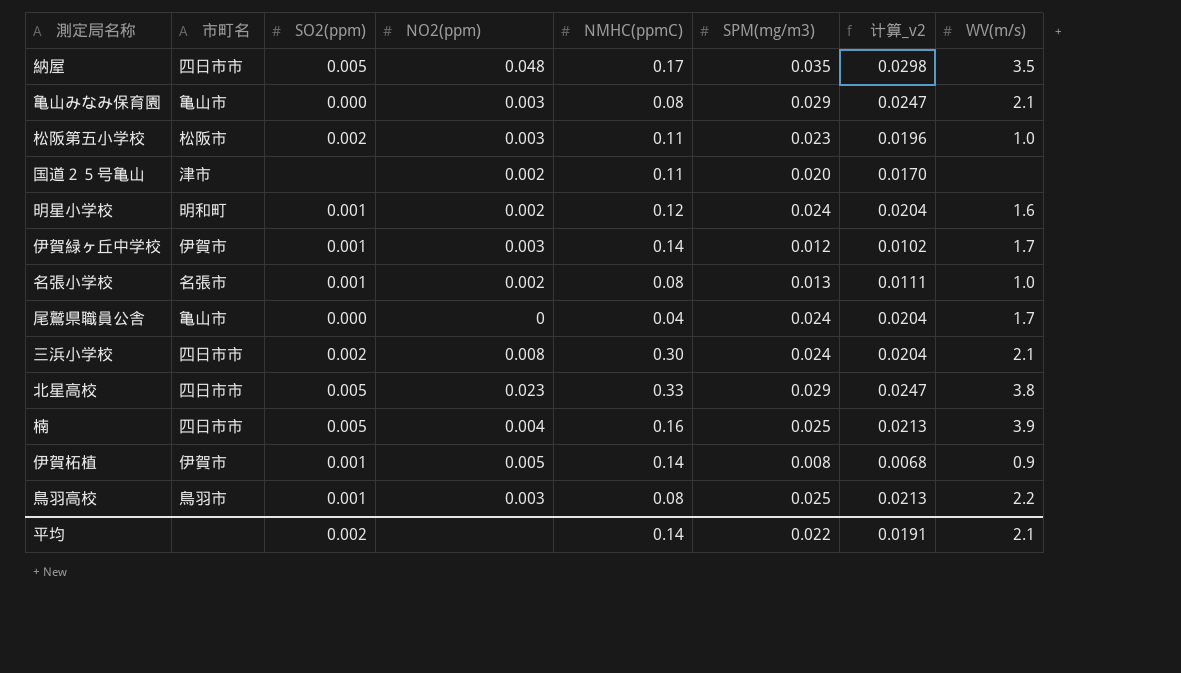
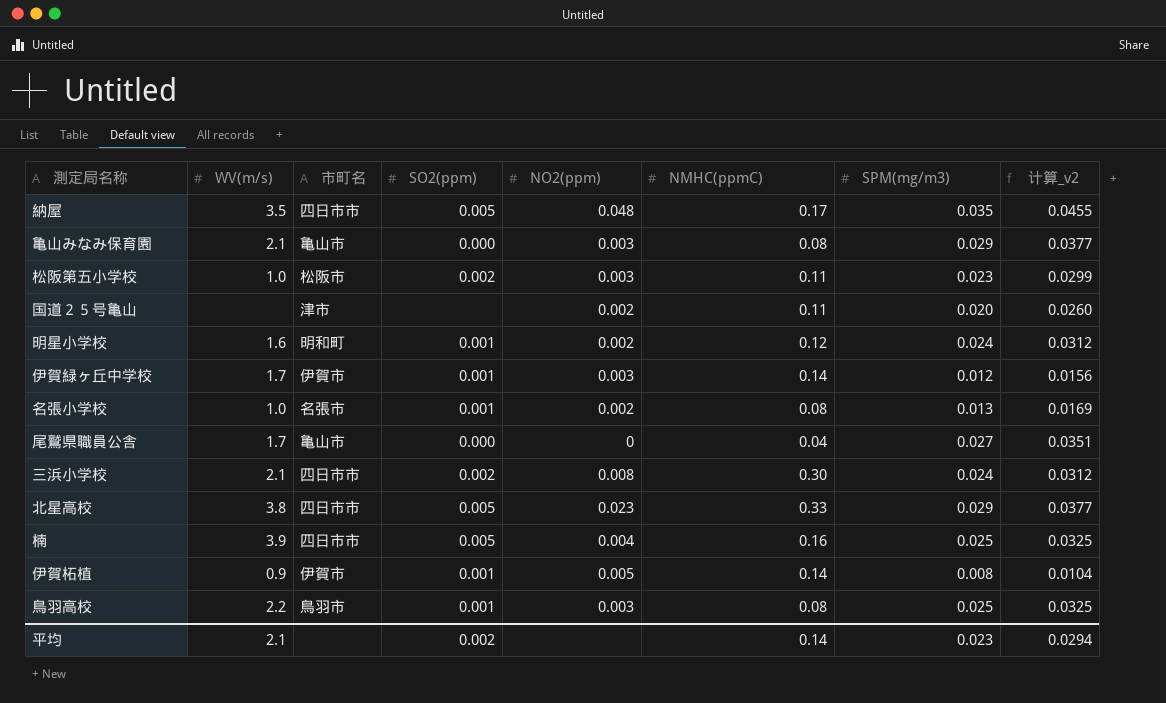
column WV(m/s) | position: 8 -> 2
column 计算_v2 | formula: [SPM(mg/m3)] * 0.85 -> [SPM(mg/m3)] * 1.3
尾鷲県職員公舎 | SPM(mg/m3): 0.024 -> 0.027
平均 | SPM(mg/m3): 0.022 -> 0.023
平均 | 计算_v2: 0.0191 -> 0.0294

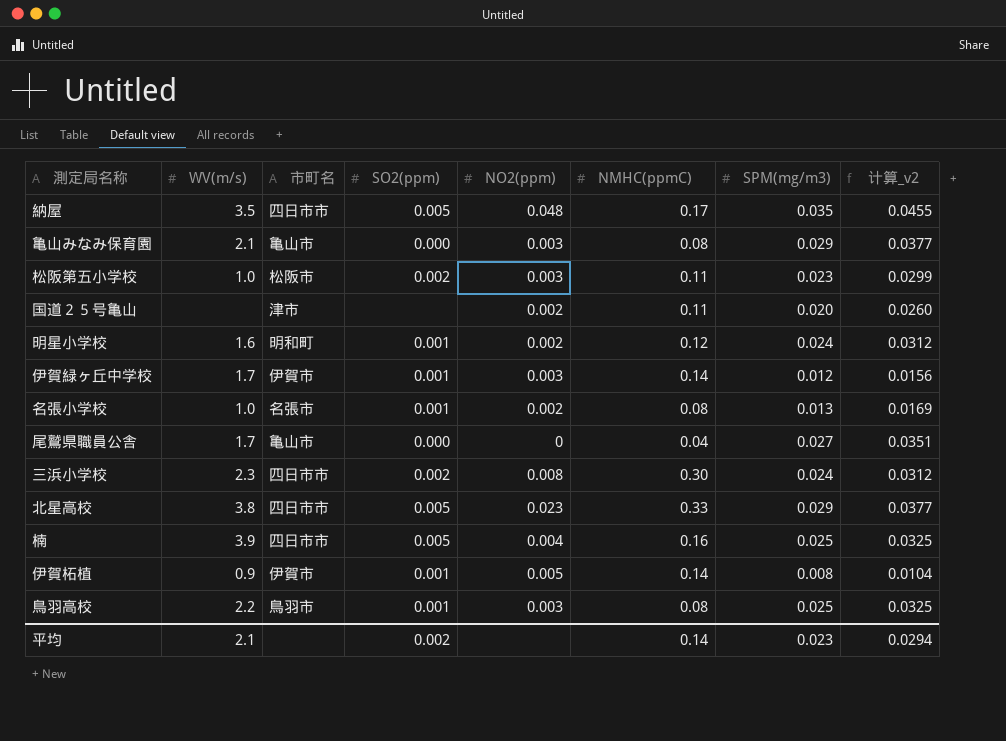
三浜小学校 | WV(m/s): 2.1 -> 2.3

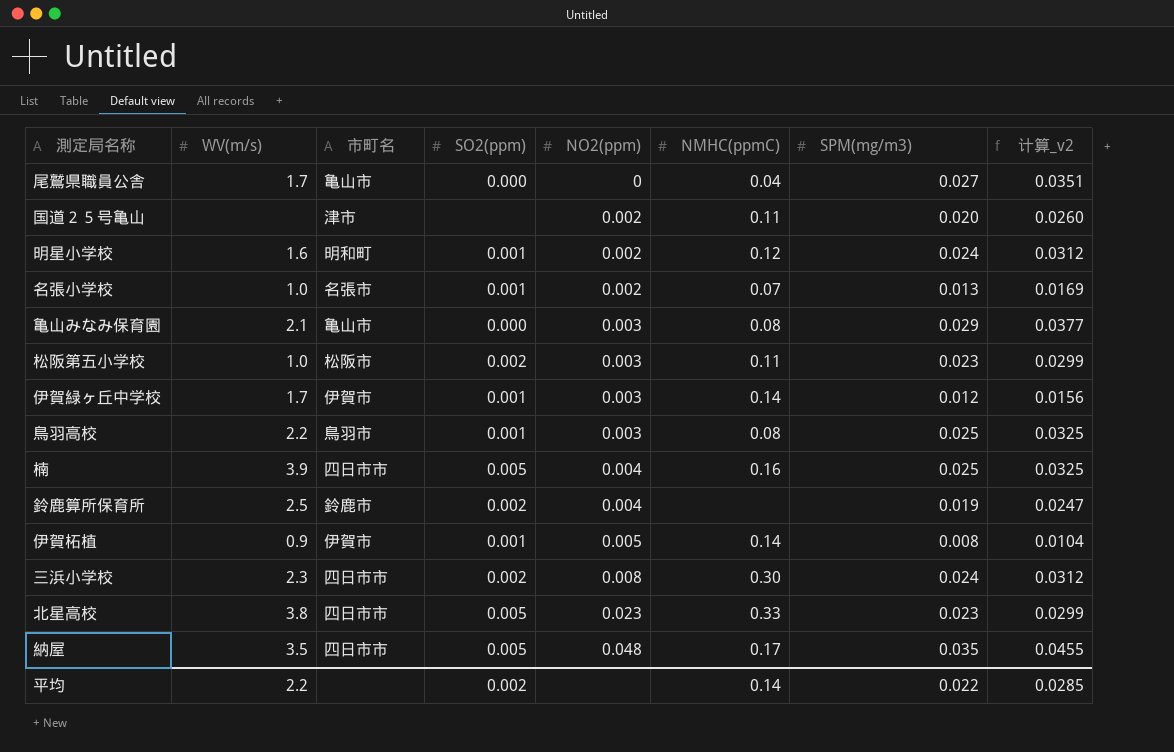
row order: none -> NO2(ppm) ascending
名張小学校 | NMHC(ppmC): 0.08 -> 0.07
row 鈴鹿算所保育所: none -> 2.5 | 鈴鹿市 | 0.002 | 0.004 | none | 0.019 | 0.0247
北星高校 | SPM(mg/m3): 0.029 -> 0.023
北星高校 | 计算_v2: 0.0377 -> 0.0299
平均 | WV(m/s): 2.1 -> 2.2
平均 | SPM(mg/m3): 0.023 -> 0.022
平均 | 计算_v2: 0.0294 -> 0.0285

